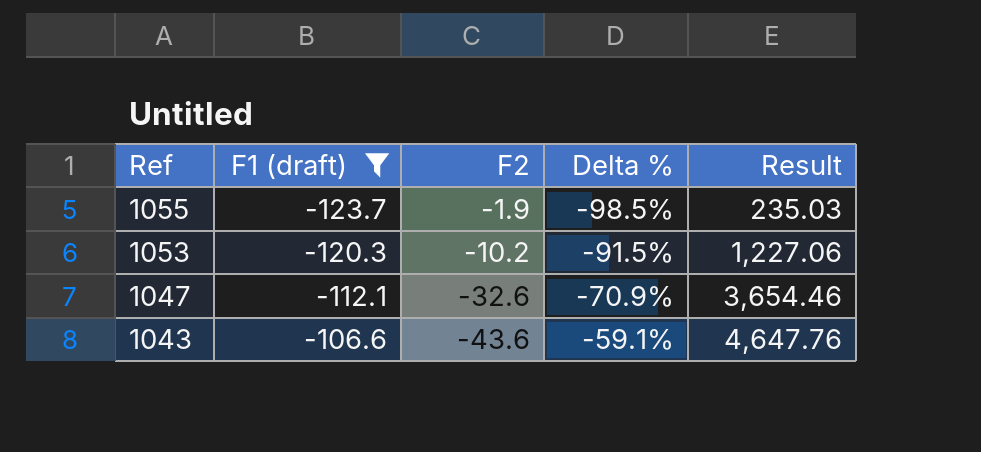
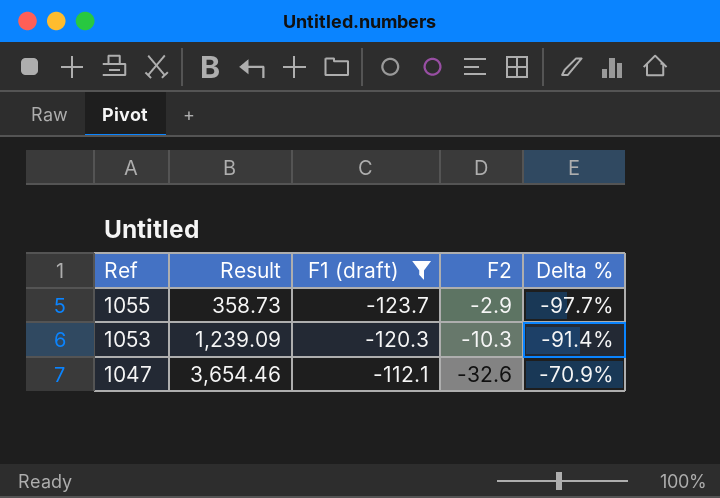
column Result | position: 5 -> 2
row 1043: -106.6 | -43.6 | -59.1% | 4,647.76 -> none
1055 | Result: 235.03 -> 358.73
1055 | F2: -1.9 -> -2.9
1055 | Delta %: -98.5% -> -97.7%
1053 | Result: 1,227.06 -> 1,239.09
1053 | F2: -10.2 -> -10.3
1053 | Delta %: -91.5% -> -91.4%

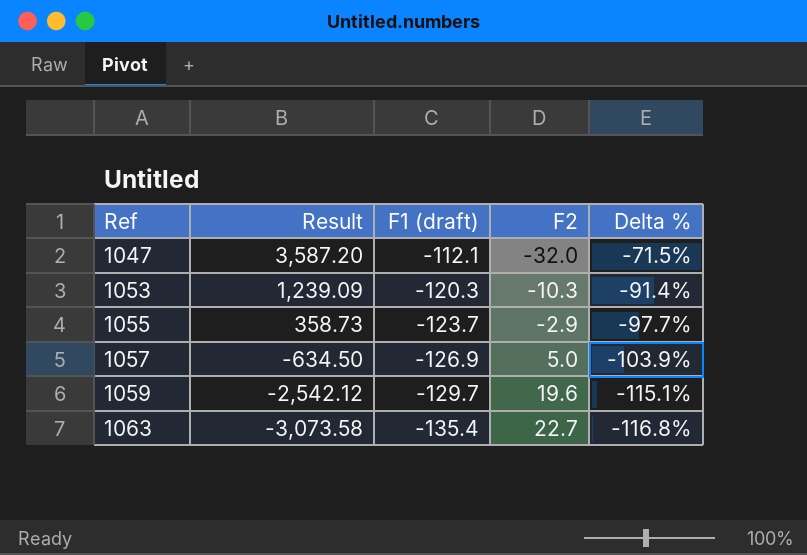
filter: F1 (draft) >= -123.7 -> none
row order: Ref descending -> Ref ascending
1047 | Result: 3,654.46 -> 3,587.20
1047 | F2: -32.6 -> -32.0
1047 | Delta %: -70.9% -> -71.5%

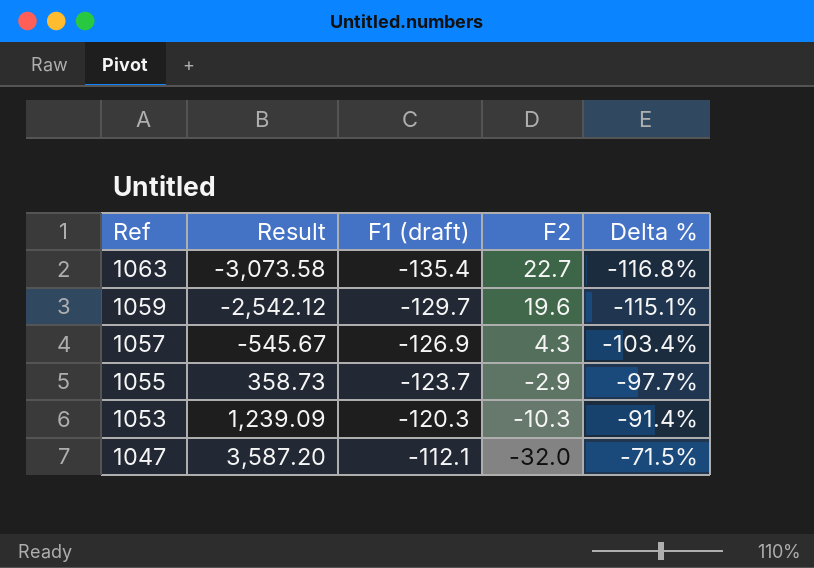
row order: Ref ascending -> Ref descending
1057 | Result: -634.50 -> -545.67
1057 | F2: 5.0 -> 4.3
1057 | Delta %: -103.9% -> -103.4%

